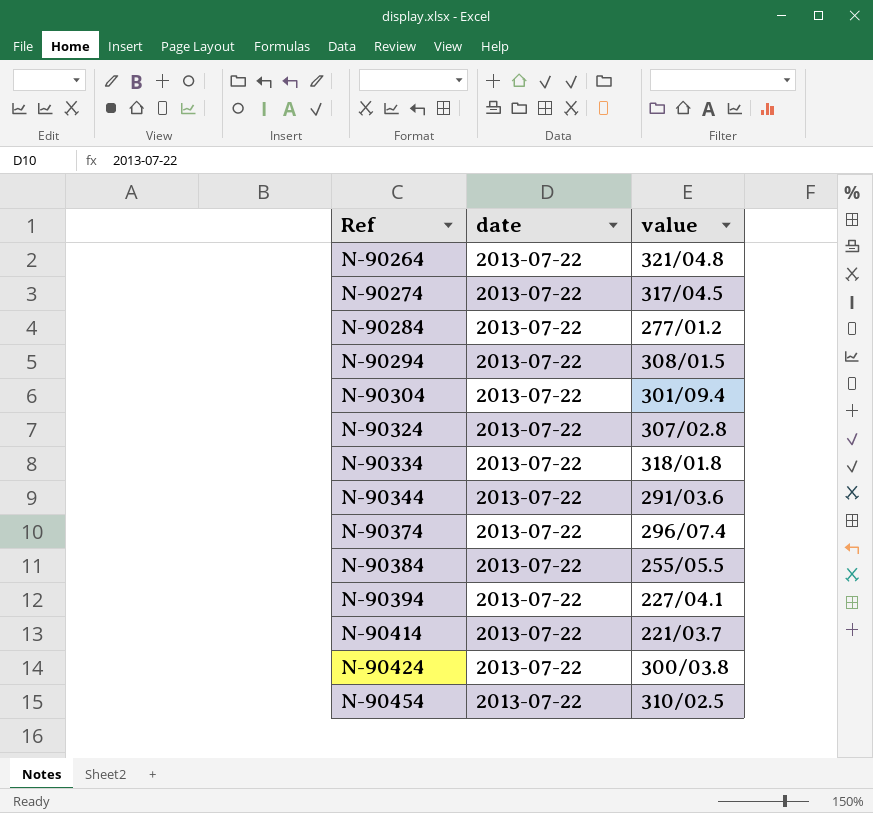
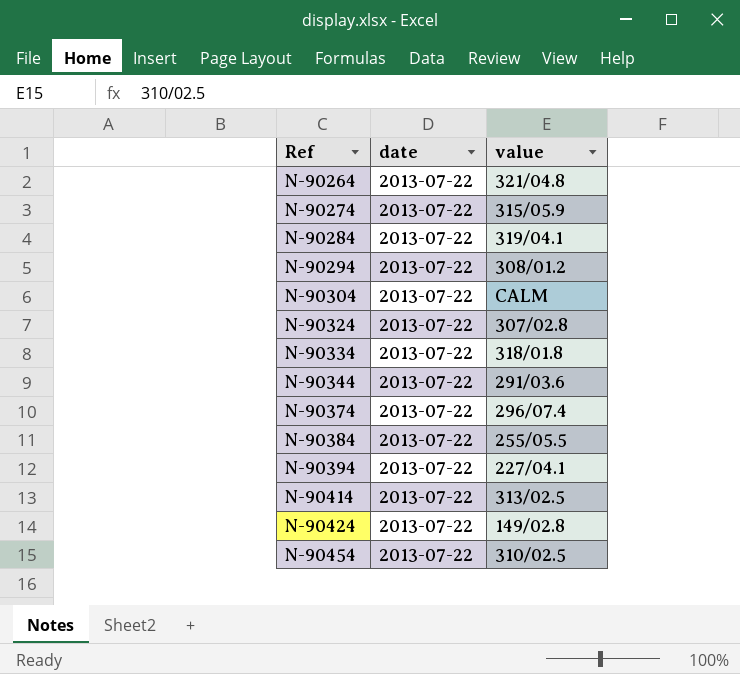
N-90274 | value: 317/04.5 -> 315/05.9
N-90284 | value: 277/01.2 -> 319/04.1
N-90294 | value: 308/01.5 -> 308/01.2
N-90304 | value: 301/09.4 -> CALM
N-90414 | value: 221/03.7 -> 313/02.5
N-90424 | value: 300/03.8 -> 149/02.8

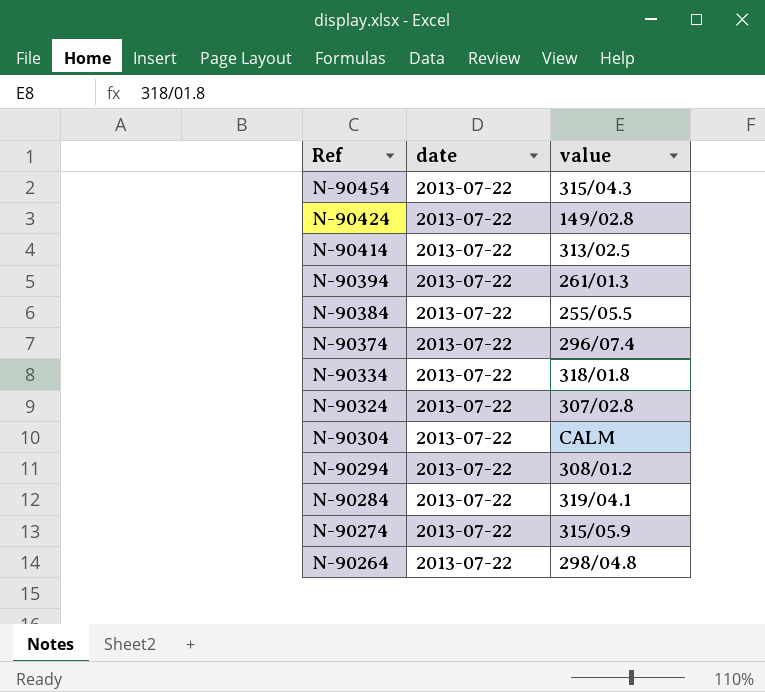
row order: Ref ascending -> Ref descending
row N-90344: 2013-07-22 | 291/03.6 -> none
N-90454 | value: 310/02.5 -> 315/04.3
N-90394 | value: 227/04.1 -> 261/01.3
N-90264 | value: 321/04.8 -> 298/04.8

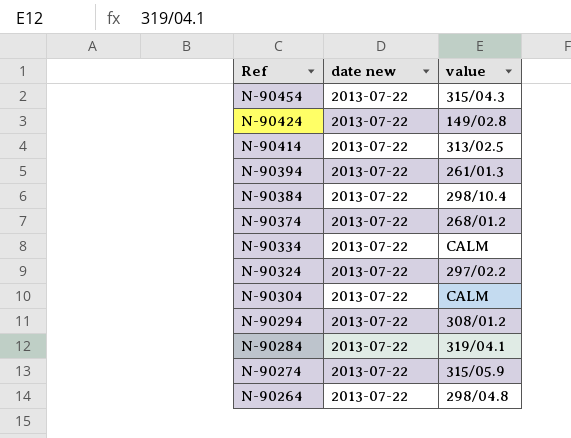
column name: date -> date new
N-90384 | value: 255/05.5 -> 298/10.4
N-90374 | value: 296/07.4 -> 268/01.2
N-90334 | value: 318/01.8 -> CALM
N-90324 | value: 307/02.8 -> 297/02.2

